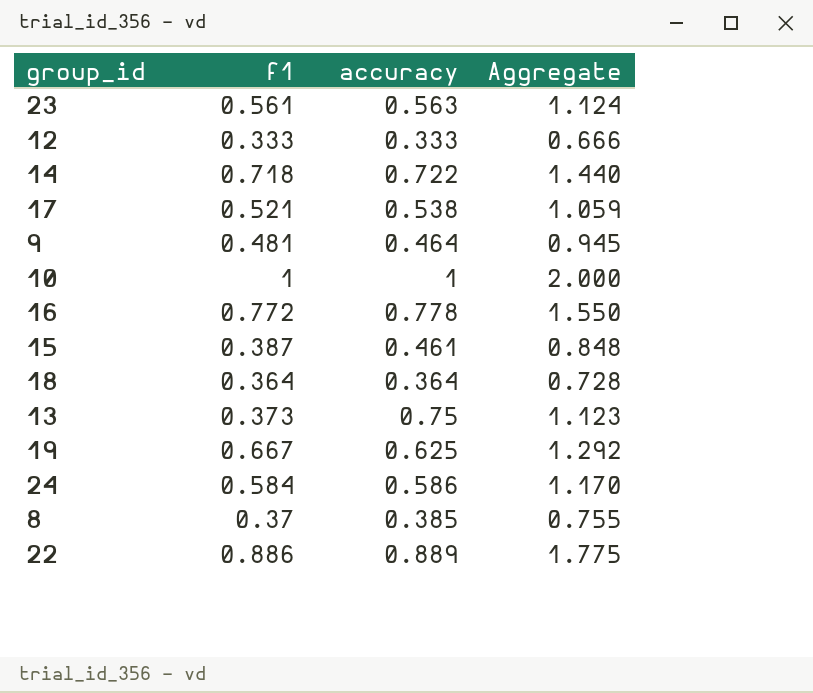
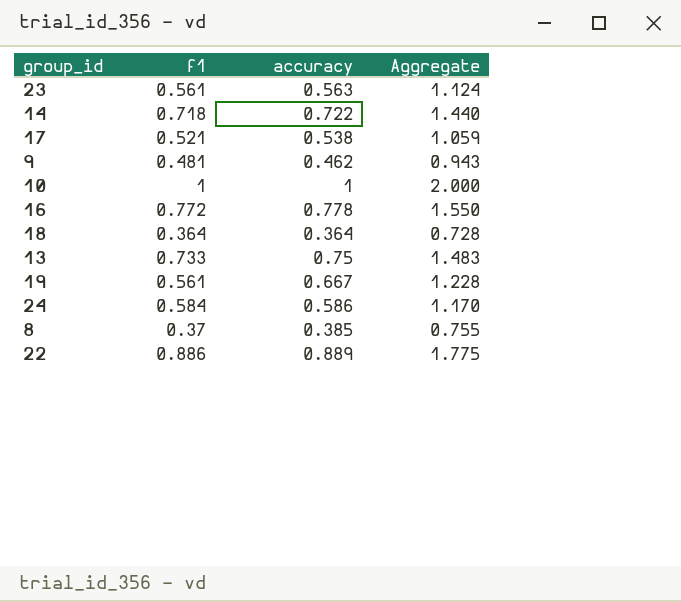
row 12: 0.333 | 0.333 | 0.666 -> none
row 15: 0.387 | 0.461 | 0.848 -> none
9 | accuracy: 0.464 -> 0.462
9 | Aggregate: 0.945 -> 0.943
13 | f1: 0.373 -> 0.733
13 | Aggregate: 1.123 -> 1.483
19 | f1: 0.667 -> 0.561
19 | accuracy: 0.625 -> 0.667
19 | Aggregate: 1.292 -> 1.228

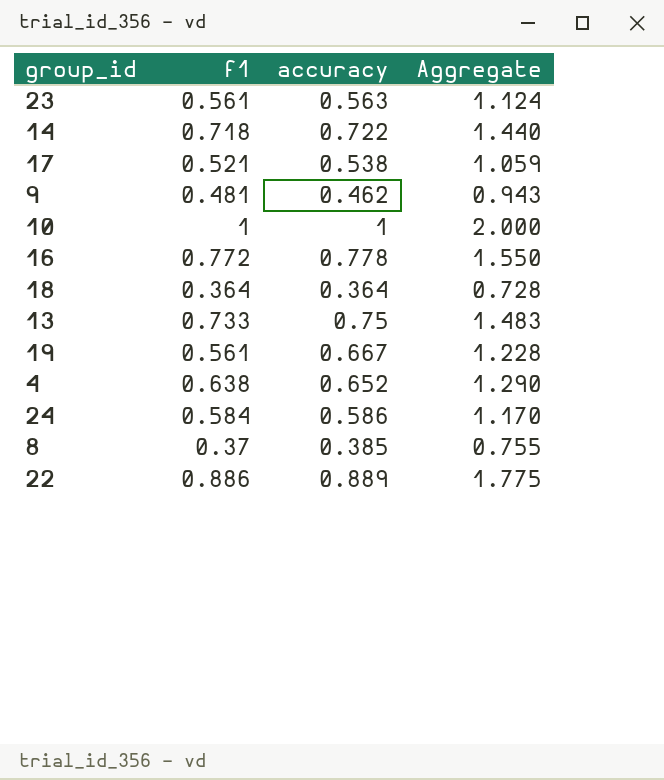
row 4: none -> 0.638 | 0.652 | 1.290

